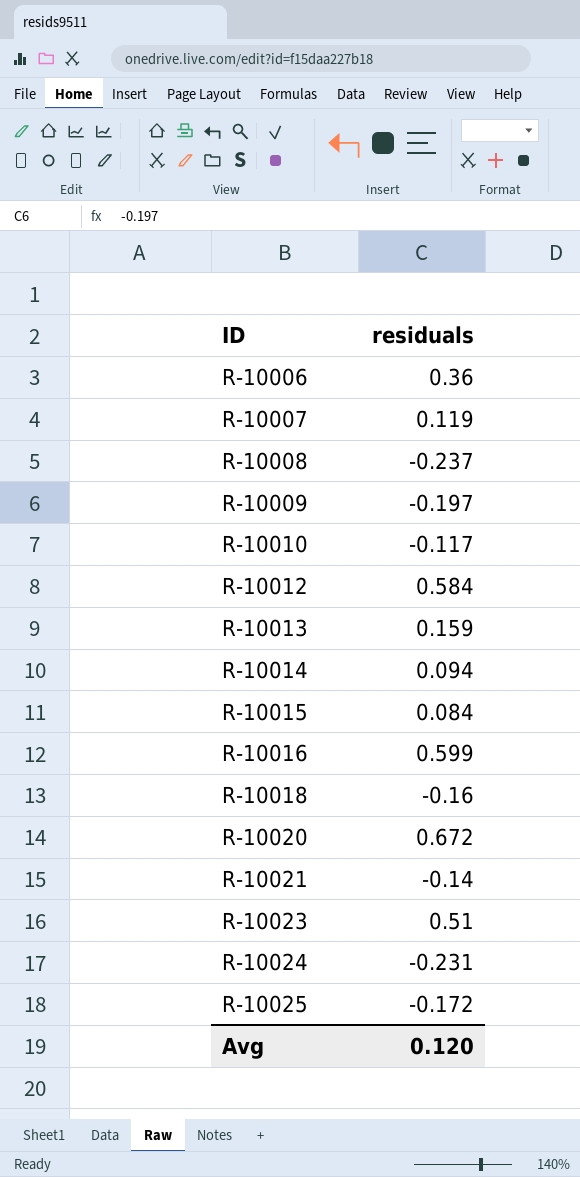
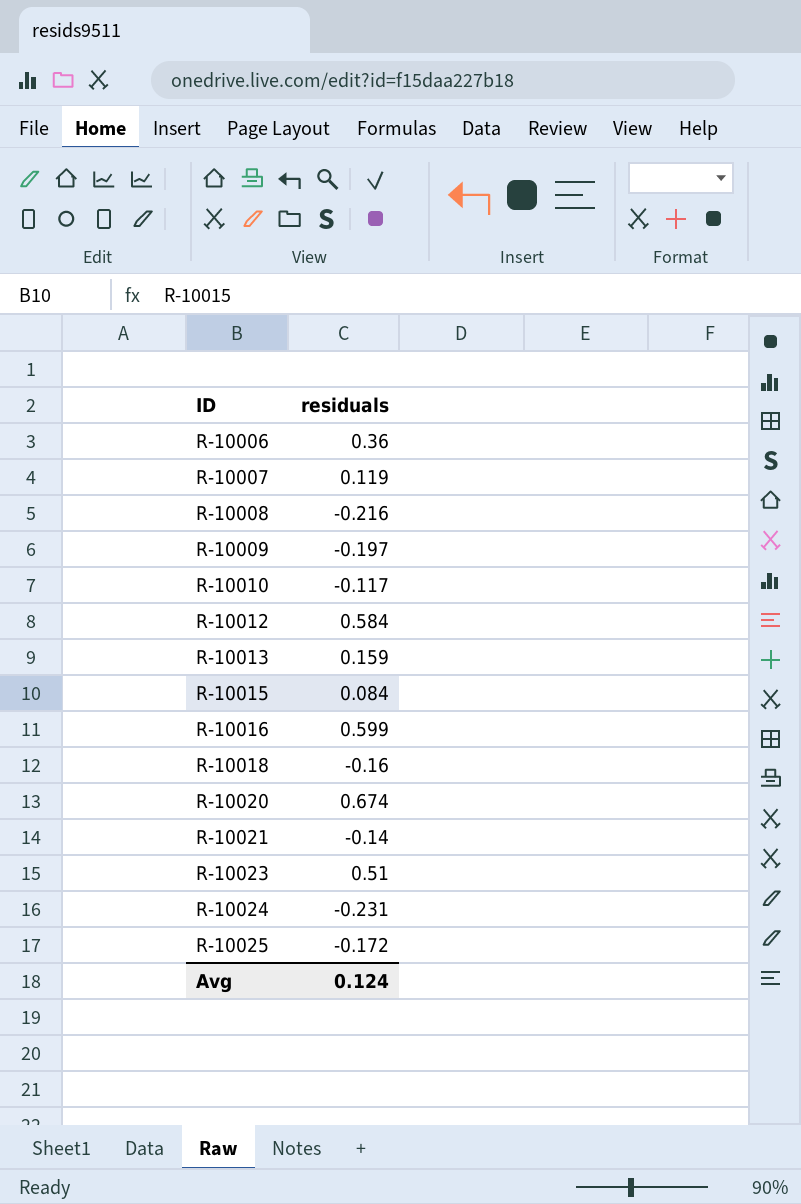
row R-10014: 0.094 -> none
R-10008 | residuals: -0.237 -> -0.216
R-10020 | residuals: 0.672 -> 0.674
Avg | residuals: 0.120 -> 0.124

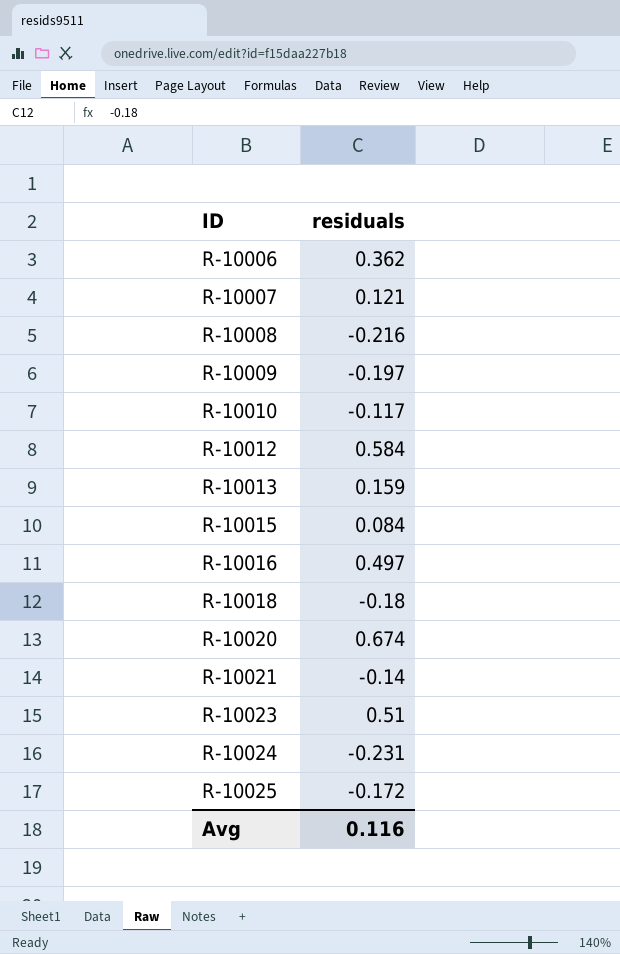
R-10006 | residuals: 0.36 -> 0.362
R-10007 | residuals: 0.119 -> 0.121
R-10016 | residuals: 0.599 -> 0.497
R-10018 | residuals: -0.16 -> -0.18
Avg | residuals: 0.124 -> 0.116

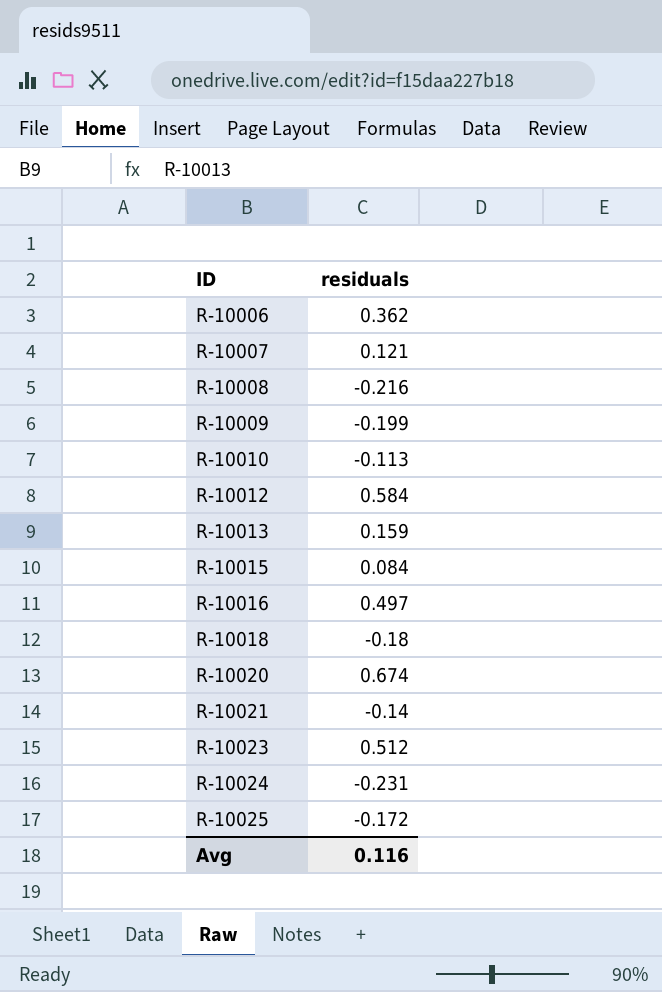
R-10009 | residuals: -0.197 -> -0.199
R-10010 | residuals: -0.117 -> -0.113
R-10023 | residuals: 0.51 -> 0.512

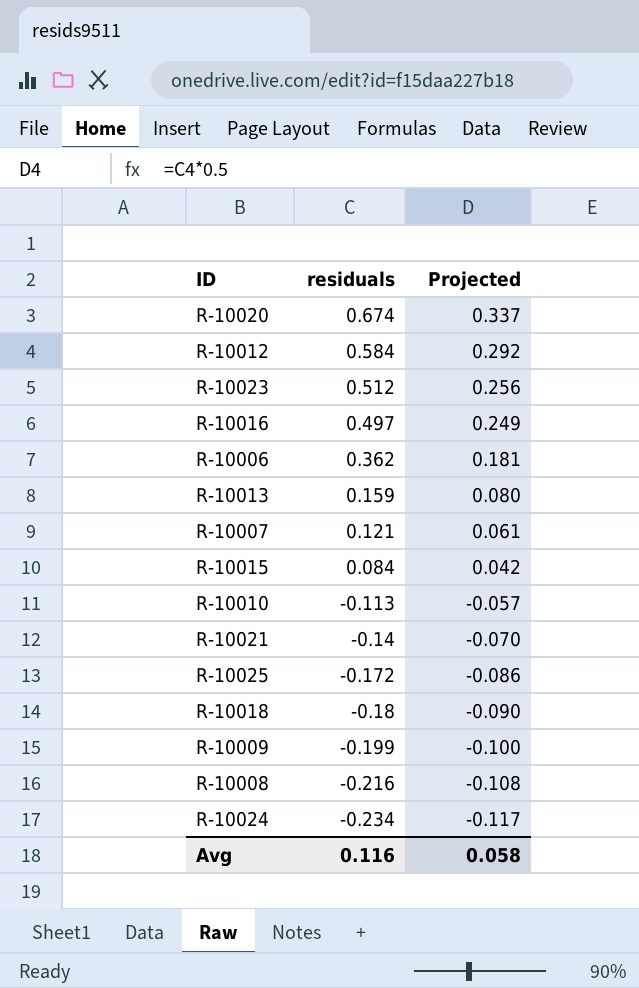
row order: ID ascending -> residuals descending
column Projected | formula: none -> [residuals] * 0.5
R-10024 | residuals: -0.231 -> -0.234

